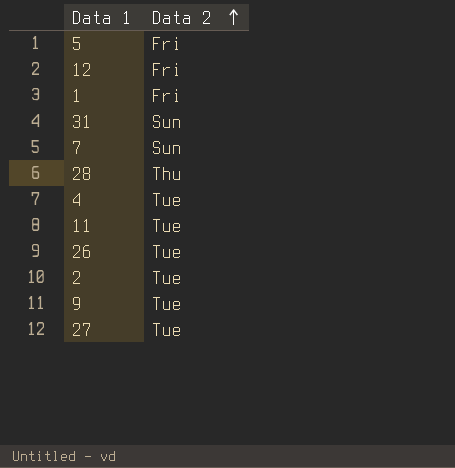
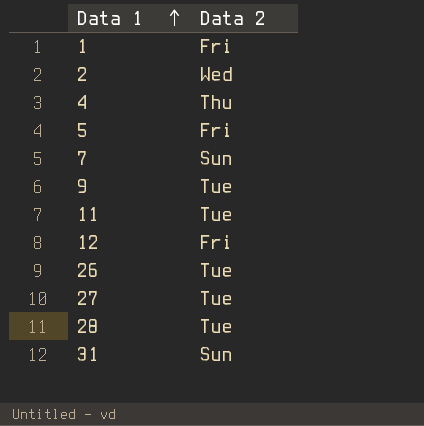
row order: Data 2 ascending -> Data 1 ascending
2 | Data 2: Tue -> Wed
4 | Data 2: Tue -> Thu
28 | Data 2: Thu -> Tue

